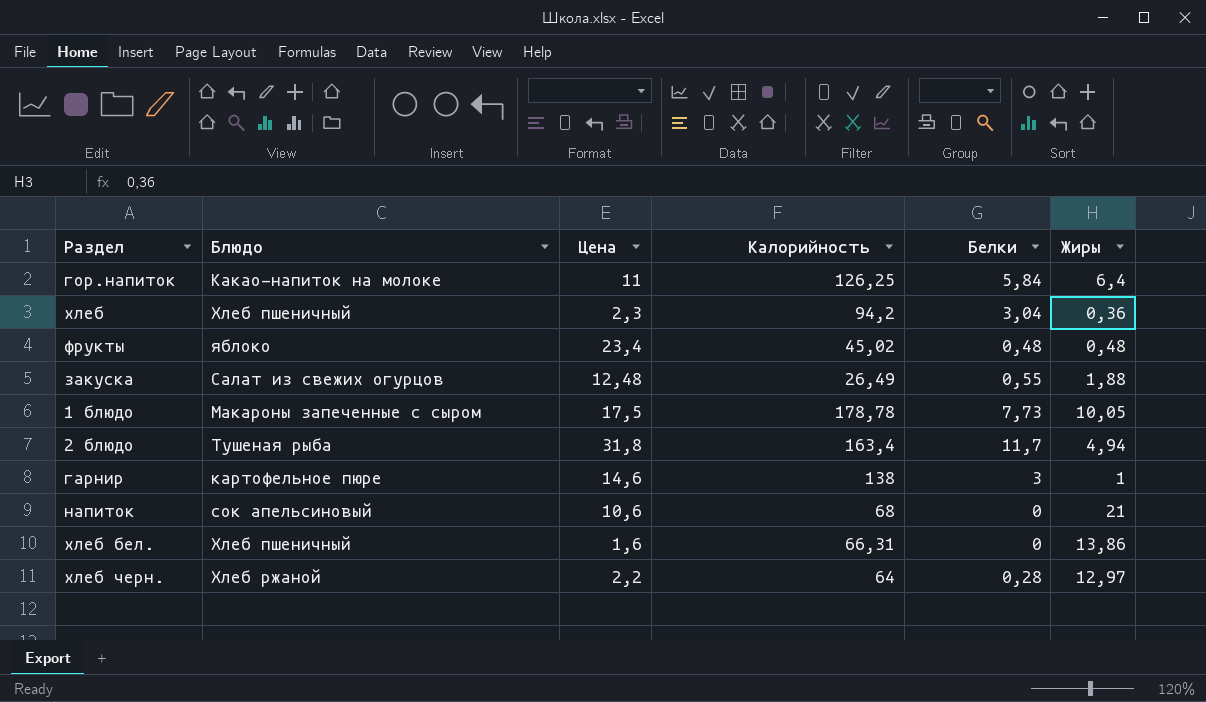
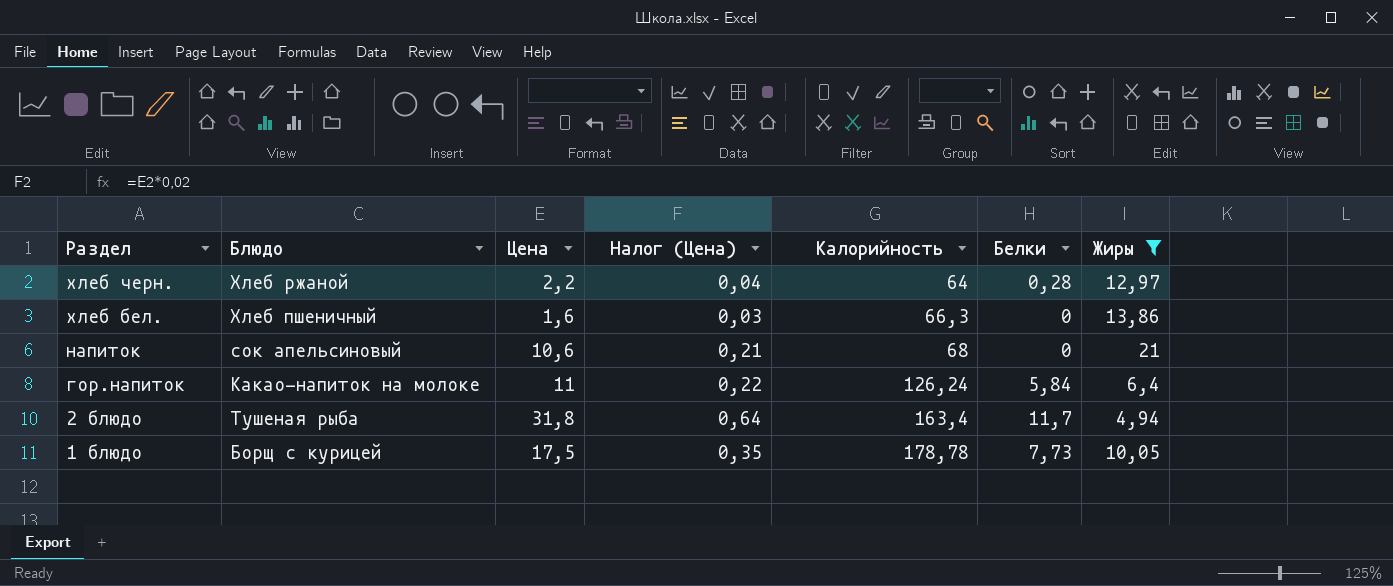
filter: none -> Жиры >= 4,94
row order: none -> Раздел descending
column Налог (Цена) | formula: none -> [Цена] * 0,02
хлеб бел. | Калорийность: 66,31 -> 66,3
гор.напиток | Калорийность: 126,25 -> 126,24
1 блюдо | Блюдо: Макароны запеченные с сыром -> Борщ с курицей

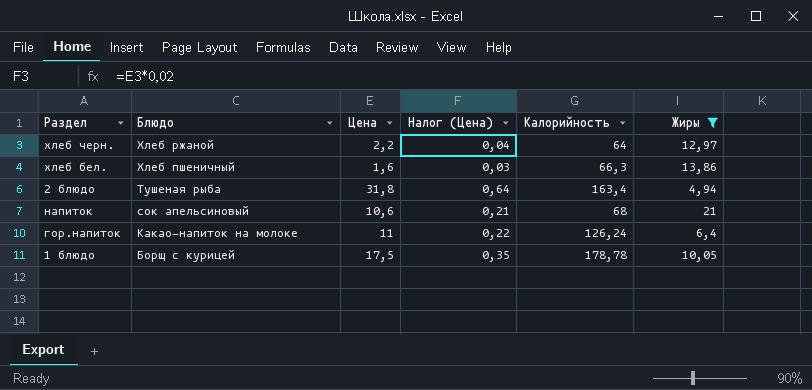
row order: Раздел descending -> Блюдо descending
column Белки | position: 6 -> none

